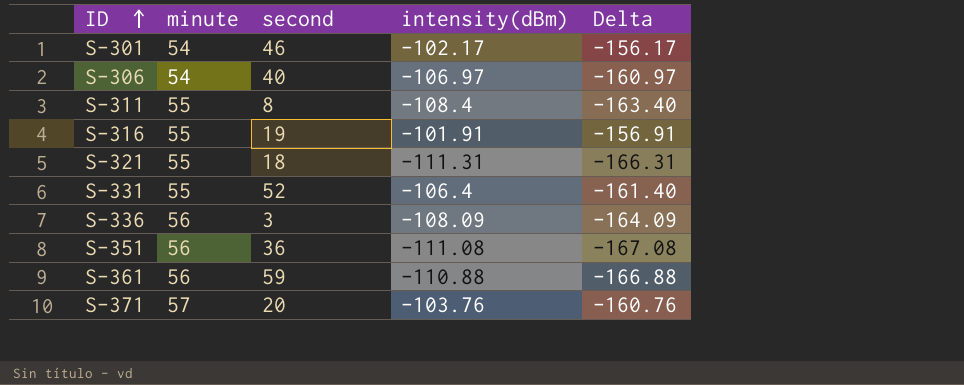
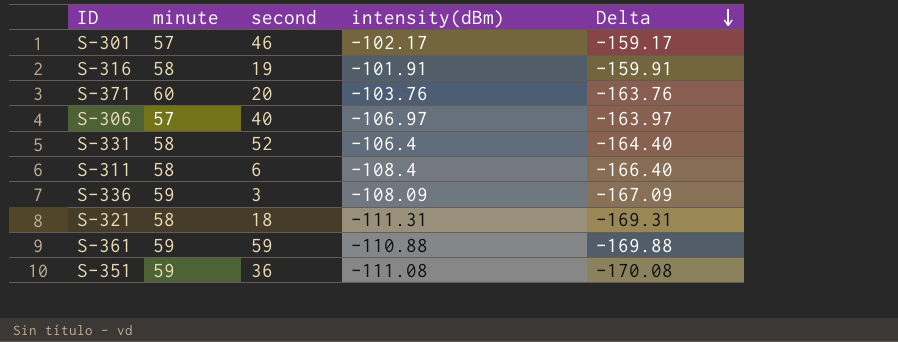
row order: ID ascending -> Delta descending
S-301 | minute: 54 -> 57
S-301 | Delta: -156.17 -> -159.17
S-316 | minute: 55 -> 58
S-316 | Delta: -156.91 -> -159.91
S-371 | minute: 57 -> 60
S-371 | Delta: -160.76 -> -163.76
S-306 | minute: 54 -> 57
S-306 | Delta: -160.97 -> -163.97
S-331 | minute: 55 -> 58
S-331 | Delta: -161.40 -> -164.40
S-311 | minute: 55 -> 58
S-311 | second: 8 -> 6
S-311 | Delta: -163.40 -> -166.40
S-336 | minute: 56 -> 59
S-336 | Delta: -164.09 -> -167.09
S-321 | minute: 55 -> 58
S-321 | Delta: -166.31 -> -169.31
S-361 | minute: 56 -> 59
S-361 | Delta: -166.88 -> -169.88
S-351 | minute: 56 -> 59
S-351 | Delta: -167.08 -> -170.08

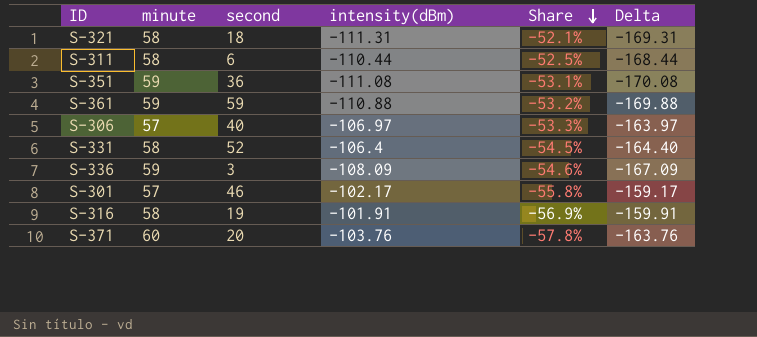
row order: Delta descending -> Share descending
column Share | formula: none -> [minute] / [intensity(dBm)]
S-311 | intensity(dBm): -108.4 -> -110.44
S-311 | Delta: -166.40 -> -168.44

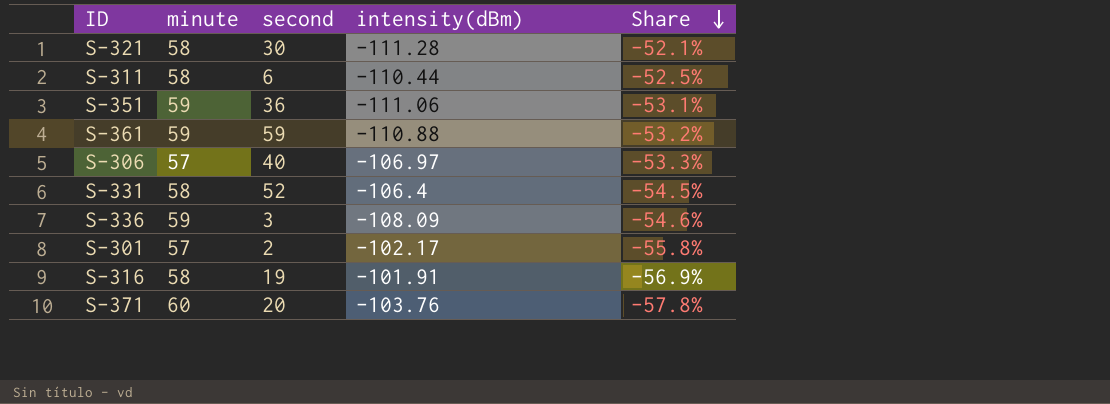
column Delta | formula: [intensity(dBm)] - [minute] -> none
S-321 | second: 18 -> 30
S-321 | intensity(dBm): -111.31 -> -111.28
S-351 | intensity(dBm): -111.08 -> -111.06
S-301 | second: 46 -> 2

